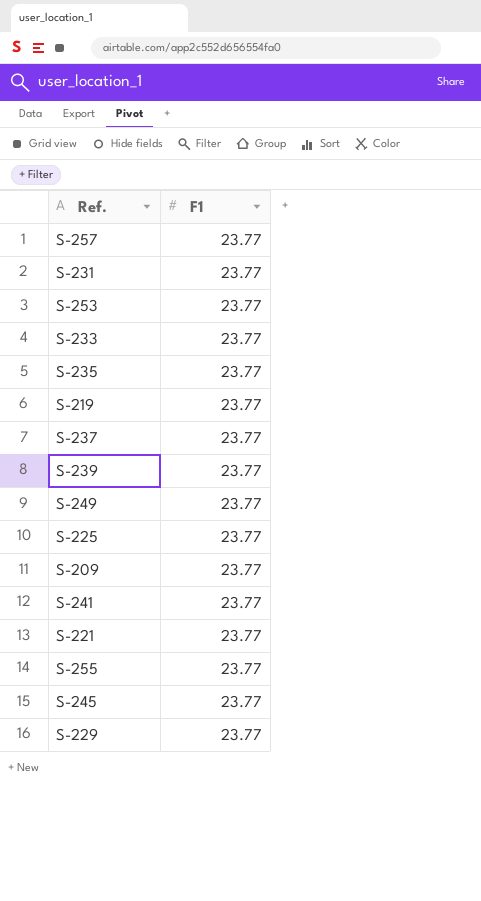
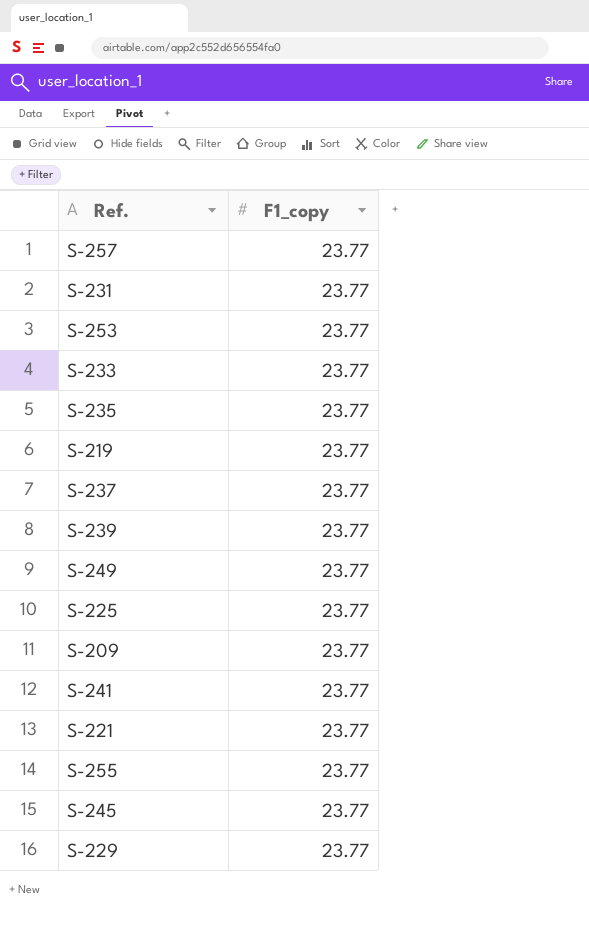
column name: F1 -> F1_copy

